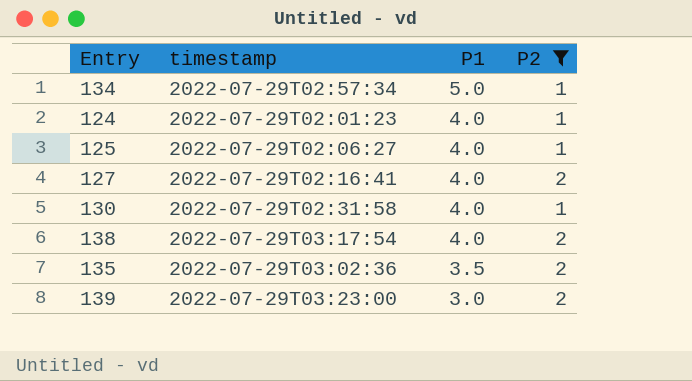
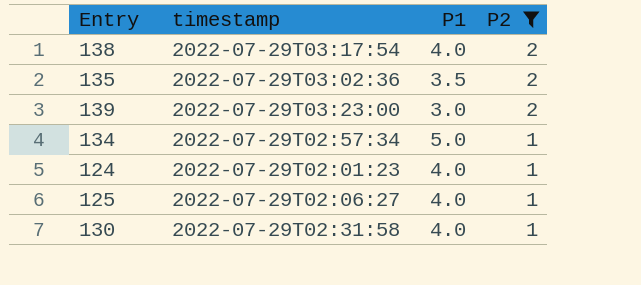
row order: P1 descending -> P2 descending
row 127: 2022-07-29T02:16:41 | 4.0 | 2 -> none

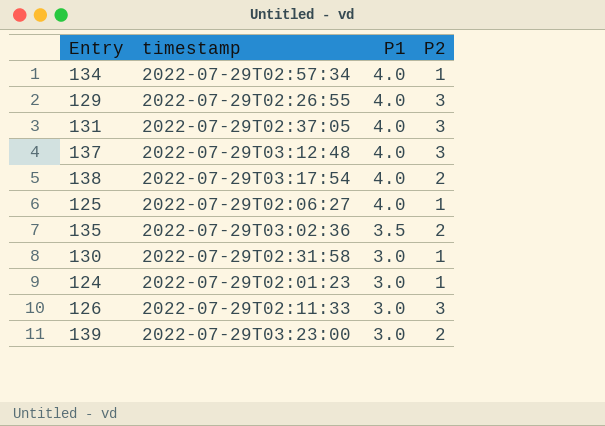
filter: P2 != 3 -> none
row order: P2 descending -> P1 descending
134 | P1: 5.0 -> 4.0
130 | P1: 4.0 -> 3.0
124 | P1: 4.0 -> 3.0

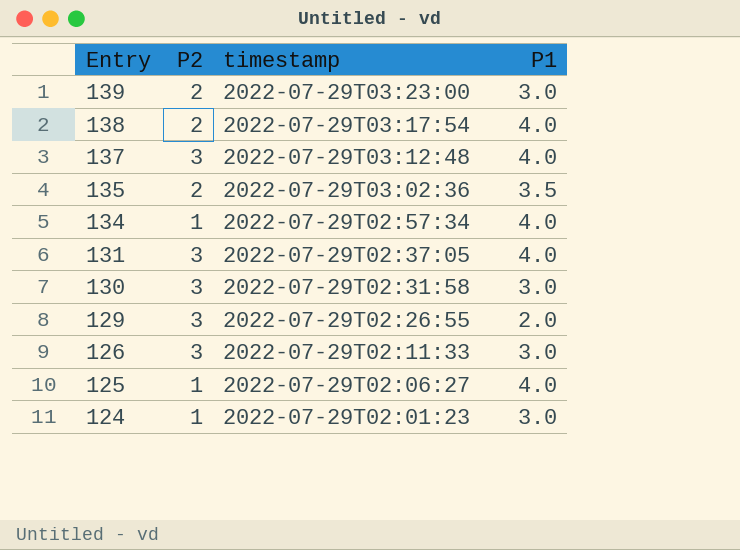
row order: P1 descending -> Entry descending
column P2 | position: 4 -> 2
130 | P2: 1 -> 3
129 | P1: 4.0 -> 2.0

